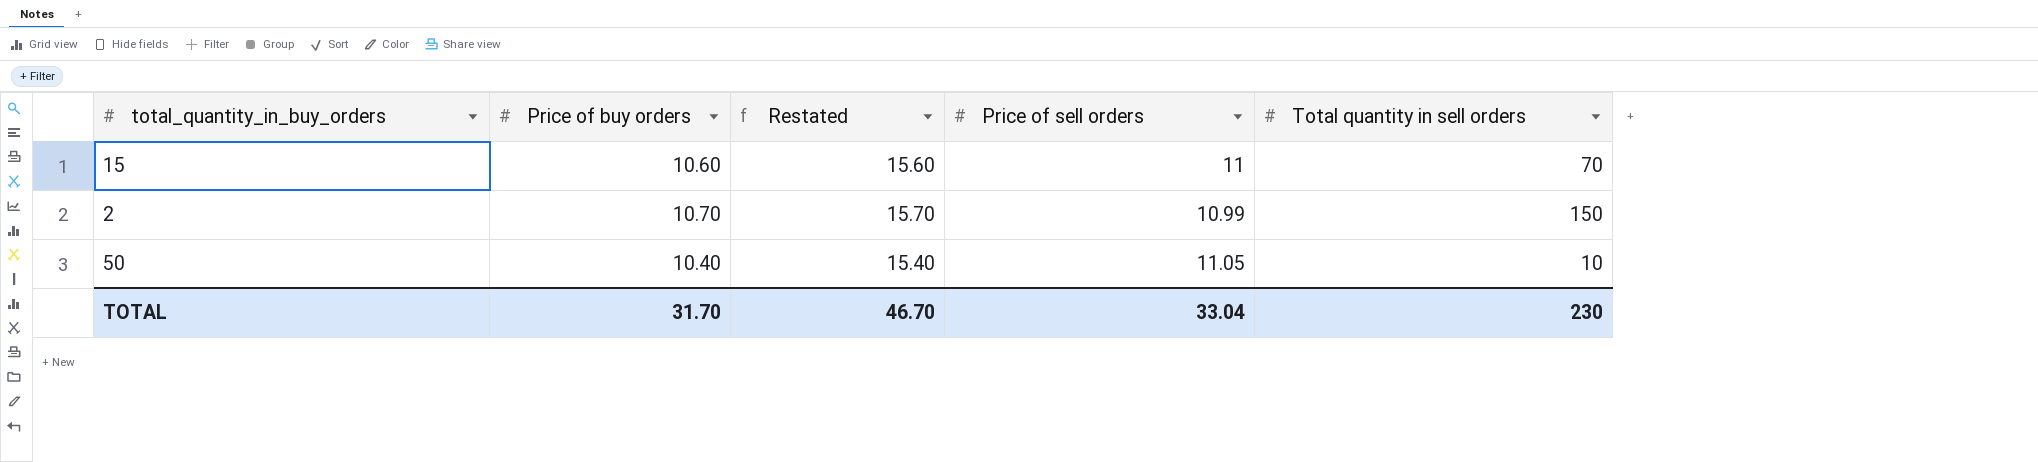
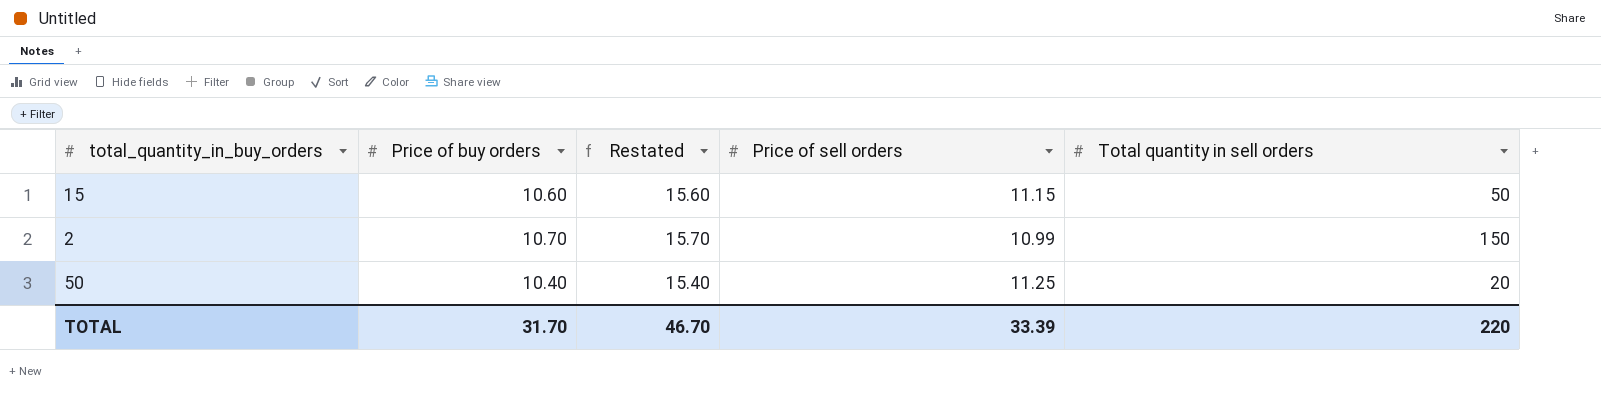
15 | Price of sell orders: 11 -> 11.15
15 | Total quantity in sell orders: 70 -> 50
50 | Price of sell orders: 11.05 -> 11.25
50 | Total quantity in sell orders: 10 -> 20
TOTAL | Price of sell orders: 33.04 -> 33.39
TOTAL | Total quantity in sell orders: 230 -> 220

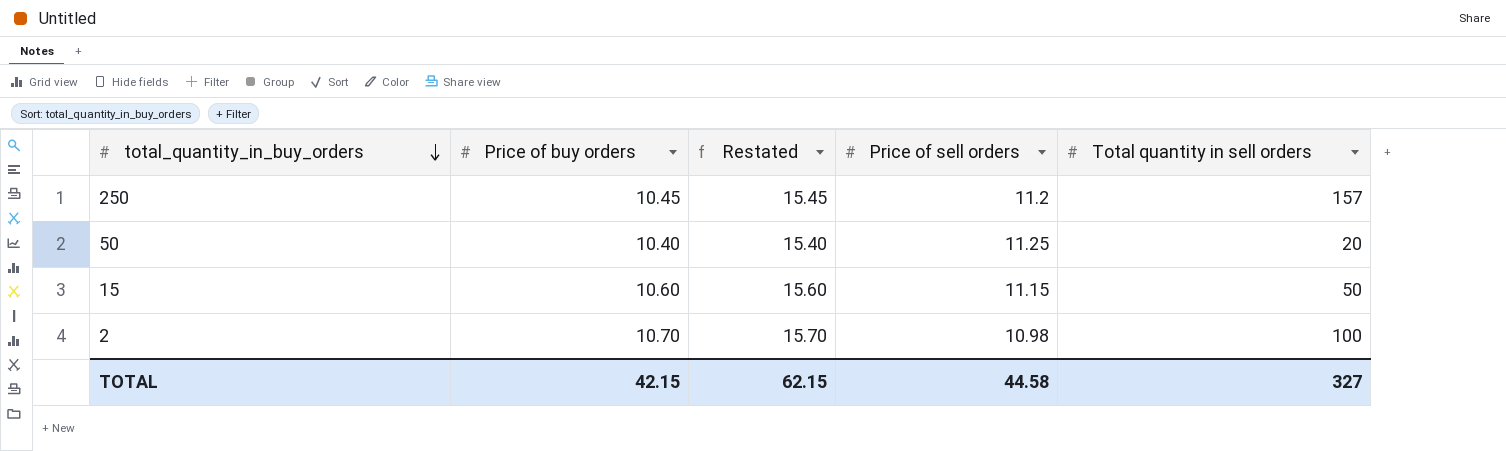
row order: none -> total_quantity_in_buy_orders descending
row 250: none -> 10.45 | 15.45 | 11.2 | 157
2 | Price of sell orders: 10.99 -> 10.98
2 | Total quantity in sell orders: 150 -> 100
TOTAL | Price of buy orders: 31.70 -> 42.15
TOTAL | Restated: 46.70 -> 62.15
TOTAL | Price of sell orders: 33.39 -> 44.58
TOTAL | Total quantity in sell orders: 220 -> 327

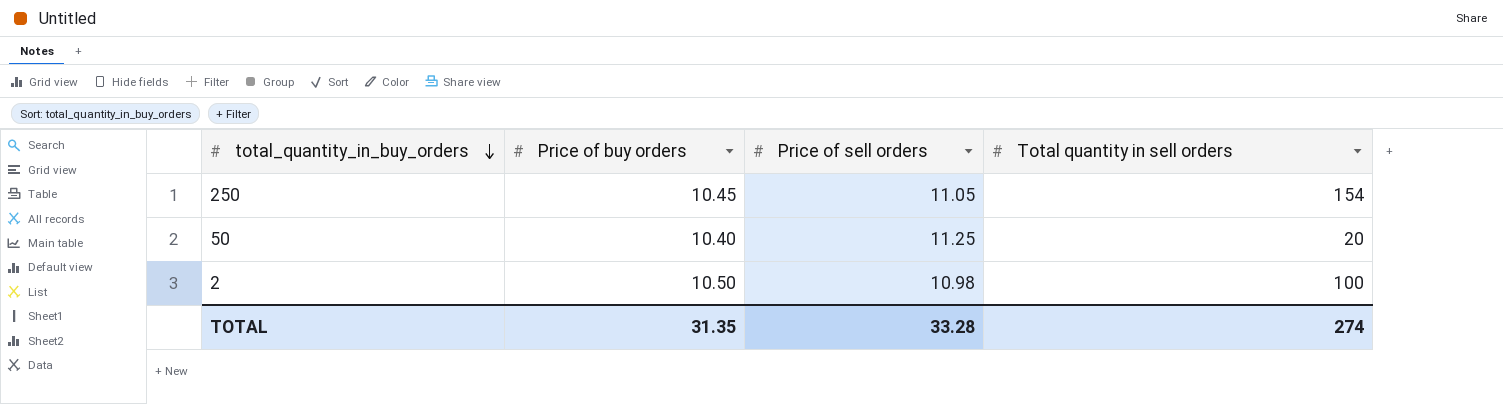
column Restated | formula: [Price of buy orders] + 5 -> none
row 15: 10.60 | 15.60 | 11.15 | 50 -> none
250 | Price of sell orders: 11.2 -> 11.05
250 | Total quantity in sell orders: 157 -> 154
2 | Price of buy orders: 10.70 -> 10.50
TOTAL | Price of buy orders: 42.15 -> 31.35
TOTAL | Price of sell orders: 44.58 -> 33.28
TOTAL | Total quantity in sell orders: 327 -> 274

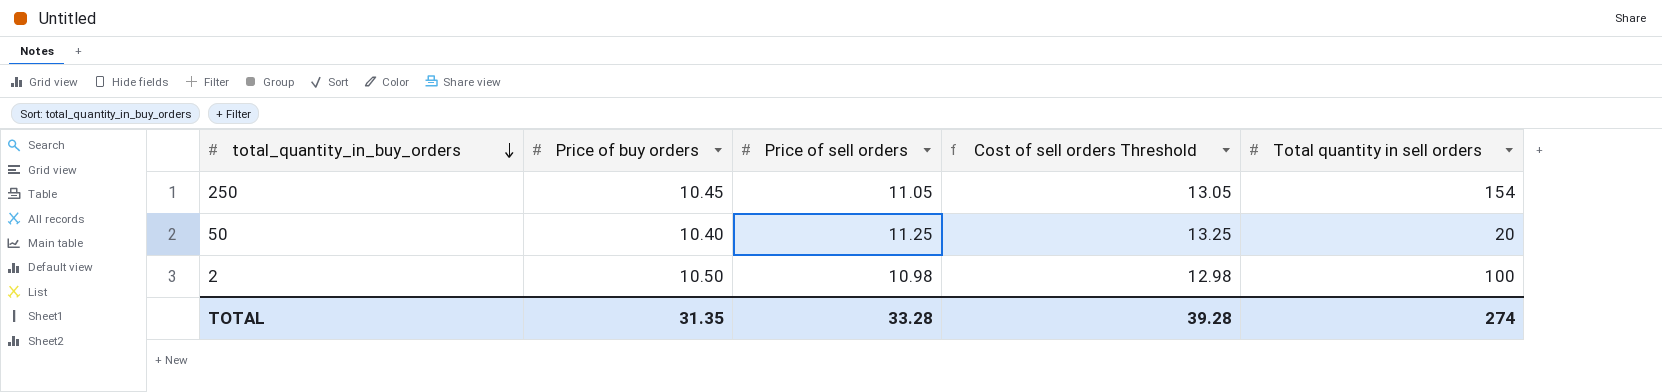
column Cost of sell orders Threshold | formula: none -> [Price of sell orders] + 2

